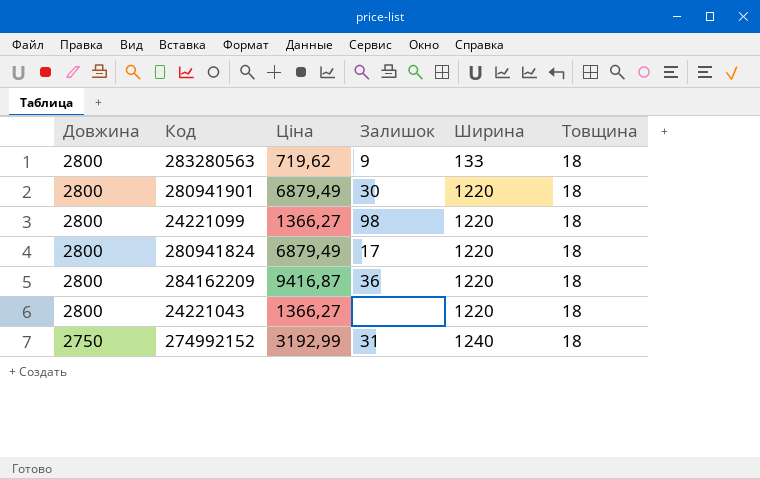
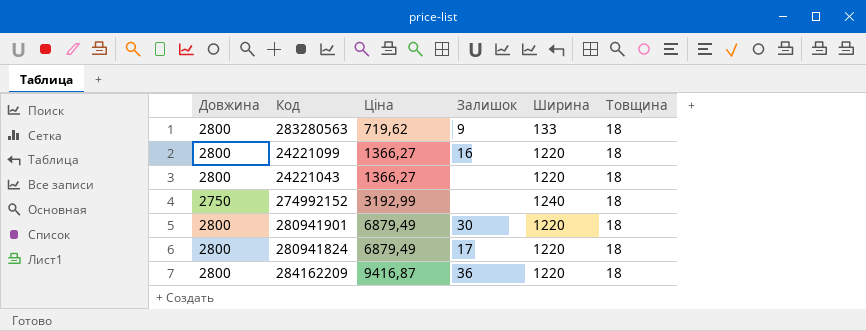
row order: Довжина descending -> Ціна ascending
24221099 | Залишок: 98 -> 16
274992152 | Залишок: 31 -> none

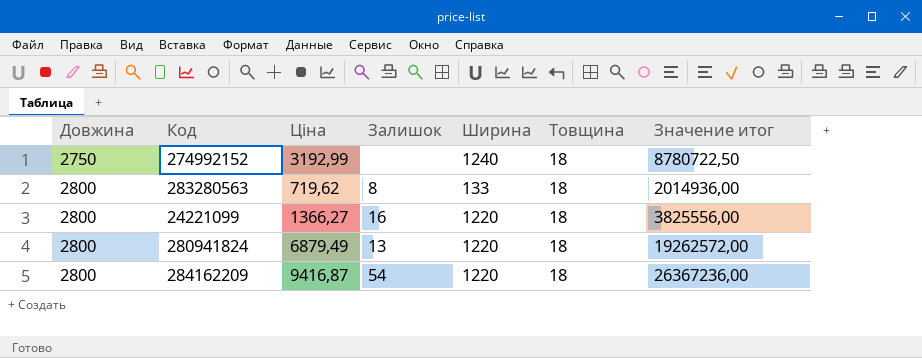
row order: Ціна ascending -> Довжина ascending
column Значение итог | formula: none -> [Довжина] * [Ціна]
row 24221043: 2800 | 1366,27 | none | 1220 | 18 -> none
row 280941901: 2800 | 6879,49 | 30 | 1220 | 18 -> none
283280563 | Залишок: 9 -> 8
280941824 | Залишок: 17 -> 13
284162209 | Залишок: 36 -> 54

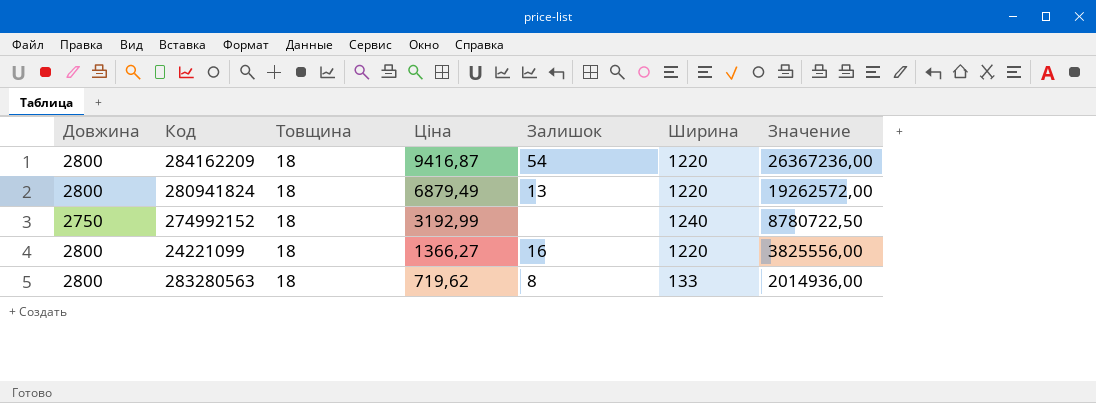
row order: Довжина ascending -> Ціна descending
column Товщина | position: 6 -> 3
column name: Значение итог -> Значение

